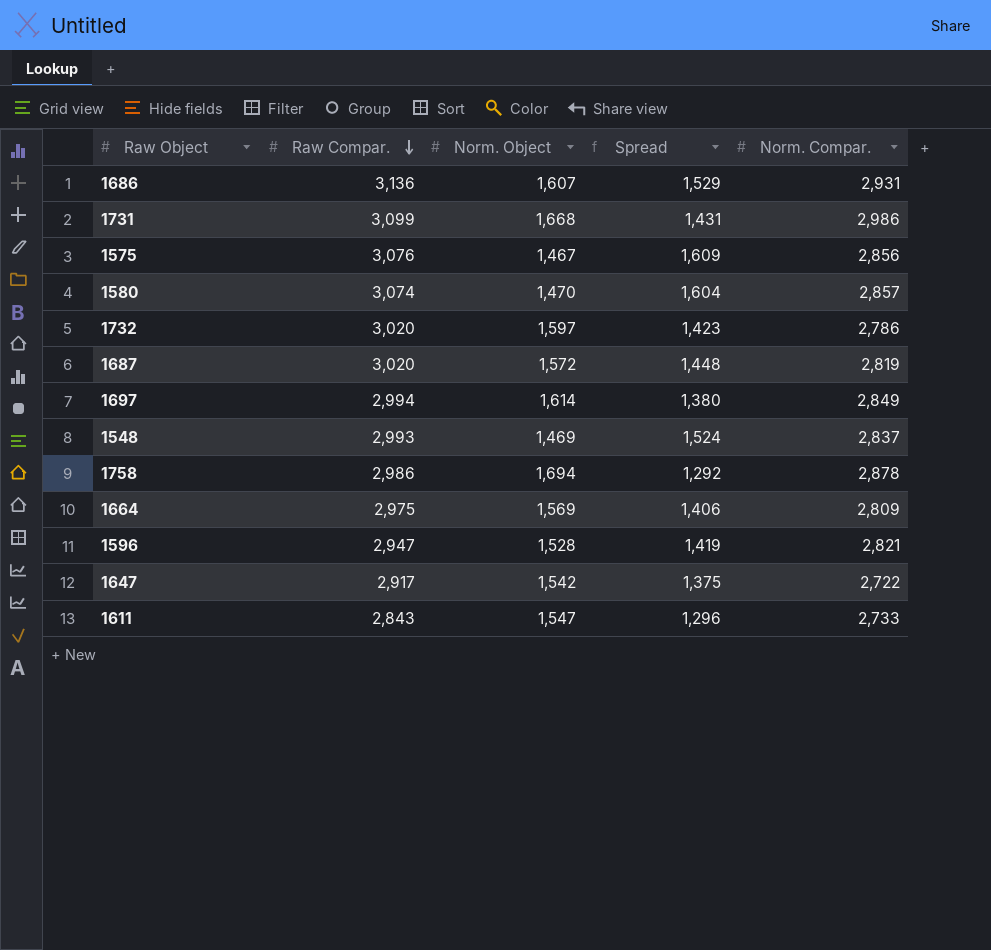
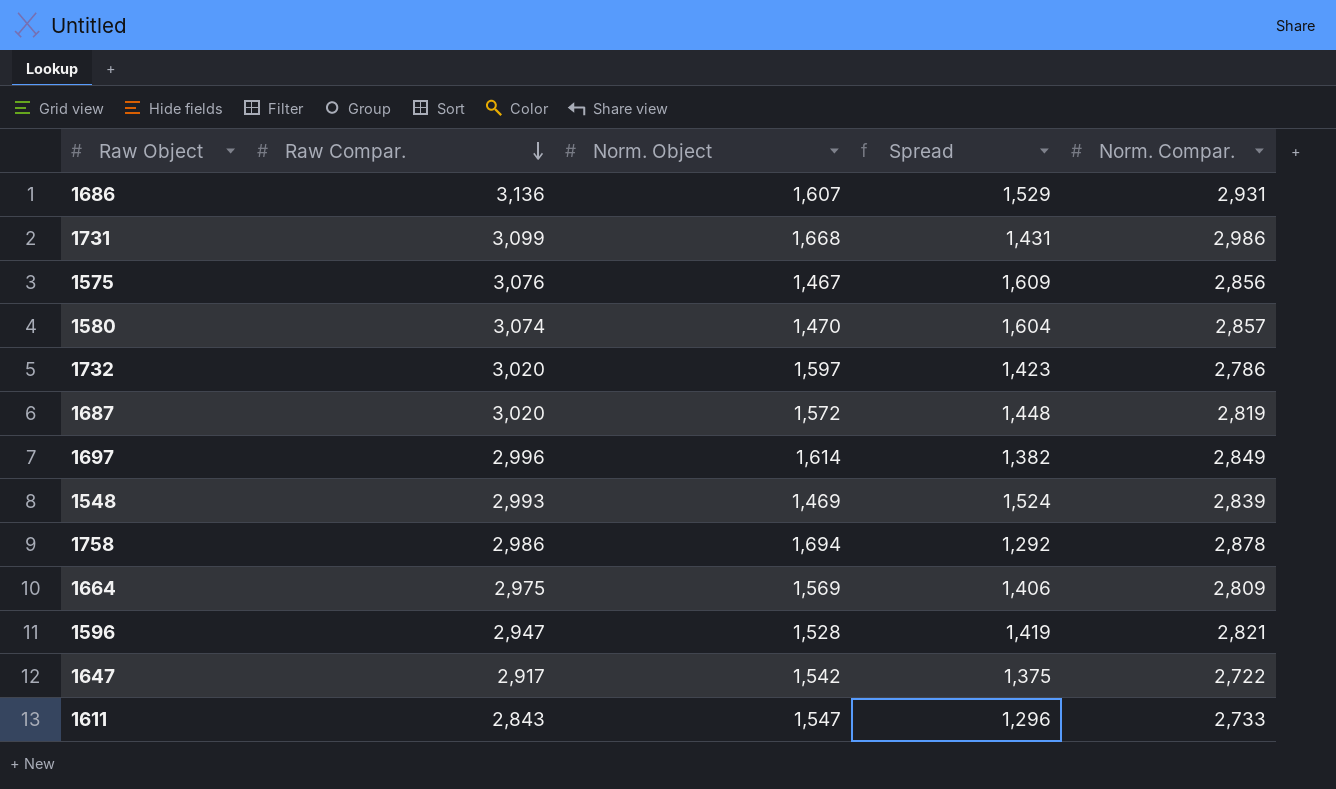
1697 | Raw Compar.: 2,994 -> 2,996
1697 | Spread: 1,380 -> 1,382
1548 | Norm. Compar.: 2,837 -> 2,839

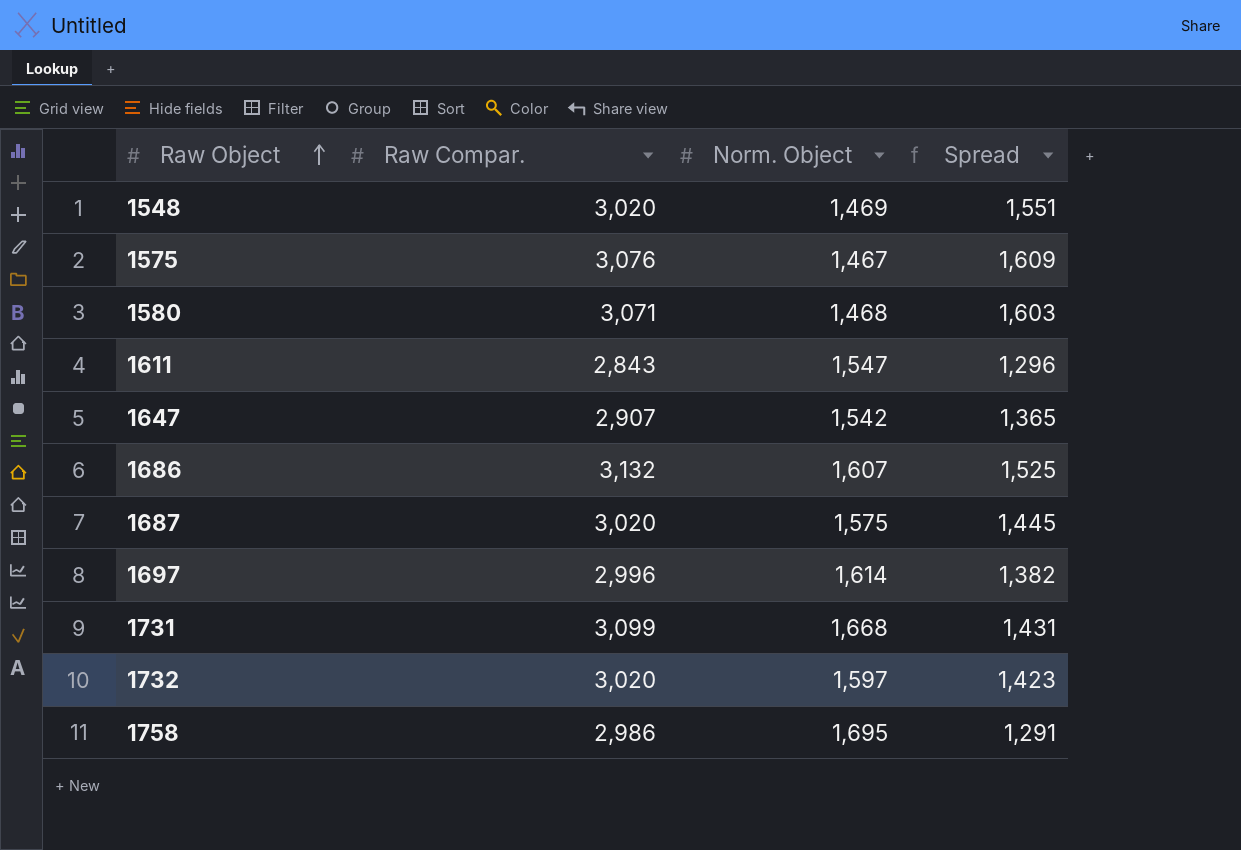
row order: Raw Compar. descending -> Raw Object ascending
column Norm. Compar. | position: 5 -> none
row 1664: 2,975 | 1,569 | 1,406 | 2,809 -> none
row 1596: 2,947 | 1,528 | 1,419 | 2,821 -> none
1548 | Raw Compar.: 2,993 -> 3,020
1548 | Spread: 1,524 -> 1,551
1580 | Raw Compar.: 3,074 -> 3,071
1580 | Norm. Object: 1,470 -> 1,468
1580 | Spread: 1,604 -> 1,603
1647 | Raw Compar.: 2,917 -> 2,907
1647 | Spread: 1,375 -> 1,365
1686 | Raw Compar.: 3,136 -> 3,132
1686 | Spread: 1,529 -> 1,525
1687 | Norm. Object: 1,572 -> 1,575
1687 | Spread: 1,448 -> 1,445
1758 | Norm. Object: 1,694 -> 1,695
1758 | Spread: 1,292 -> 1,291

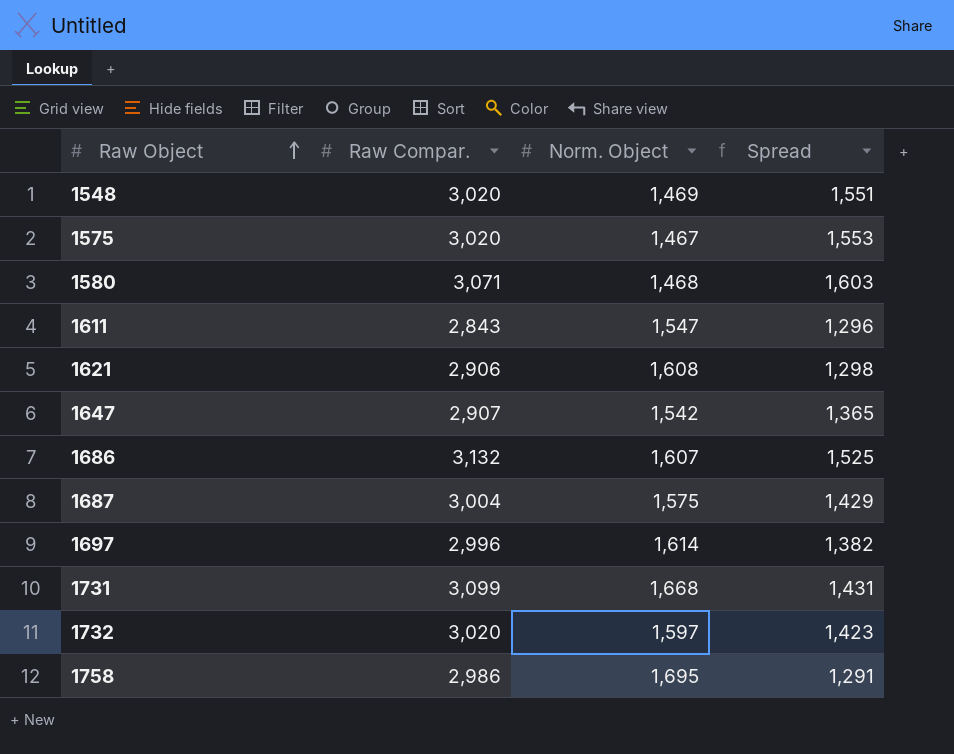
1575 | Raw Compar.: 3,076 -> 3,020
1575 | Spread: 1,609 -> 1,553
row 1621: none -> 2,906 | 1,608 | 1,298
1687 | Raw Compar.: 3,020 -> 3,004
1687 | Spread: 1,445 -> 1,429

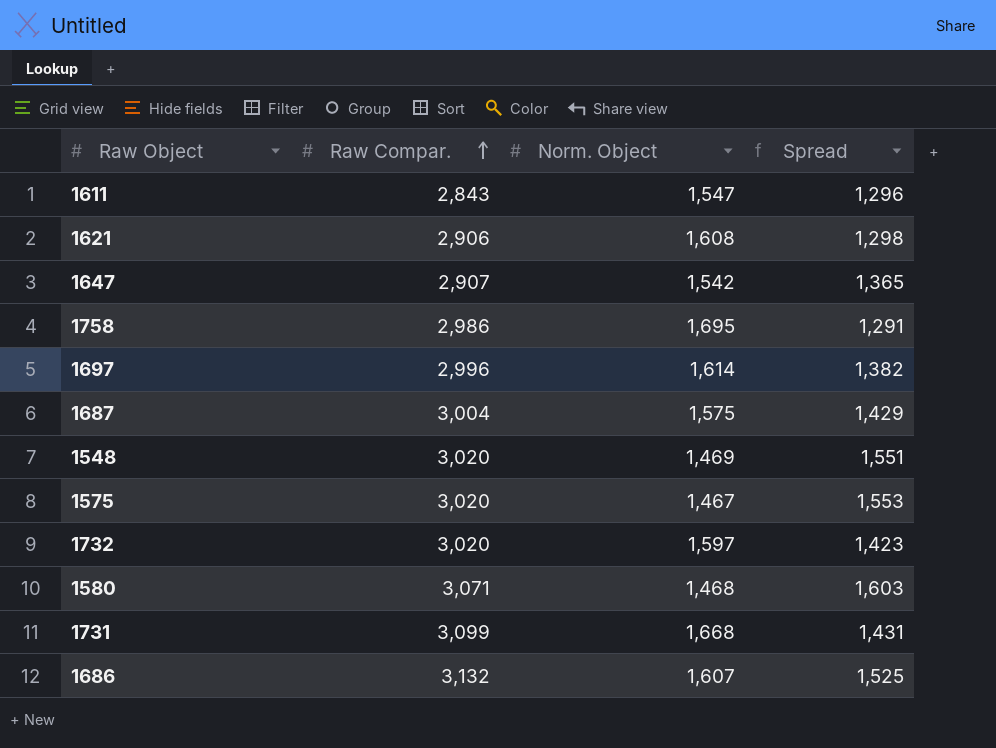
row order: Raw Object ascending -> Raw Compar. ascending

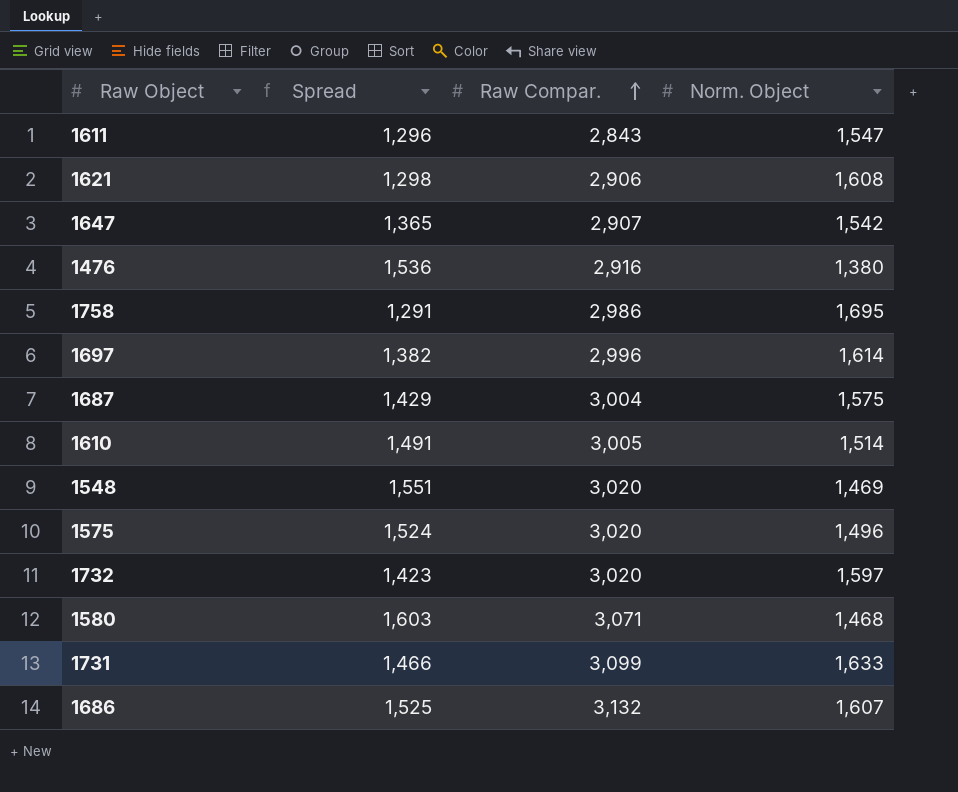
column Spread | position: 4 -> 2
row 1476: none -> 1,536 | 2,916 | 1,380
row 1610: none -> 1,491 | 3,005 | 1,514
1575 | Spread: 1,553 -> 1,524
1575 | Norm. Object: 1,467 -> 1,496
1731 | Spread: 1,431 -> 1,466
1731 | Norm. Object: 1,668 -> 1,633

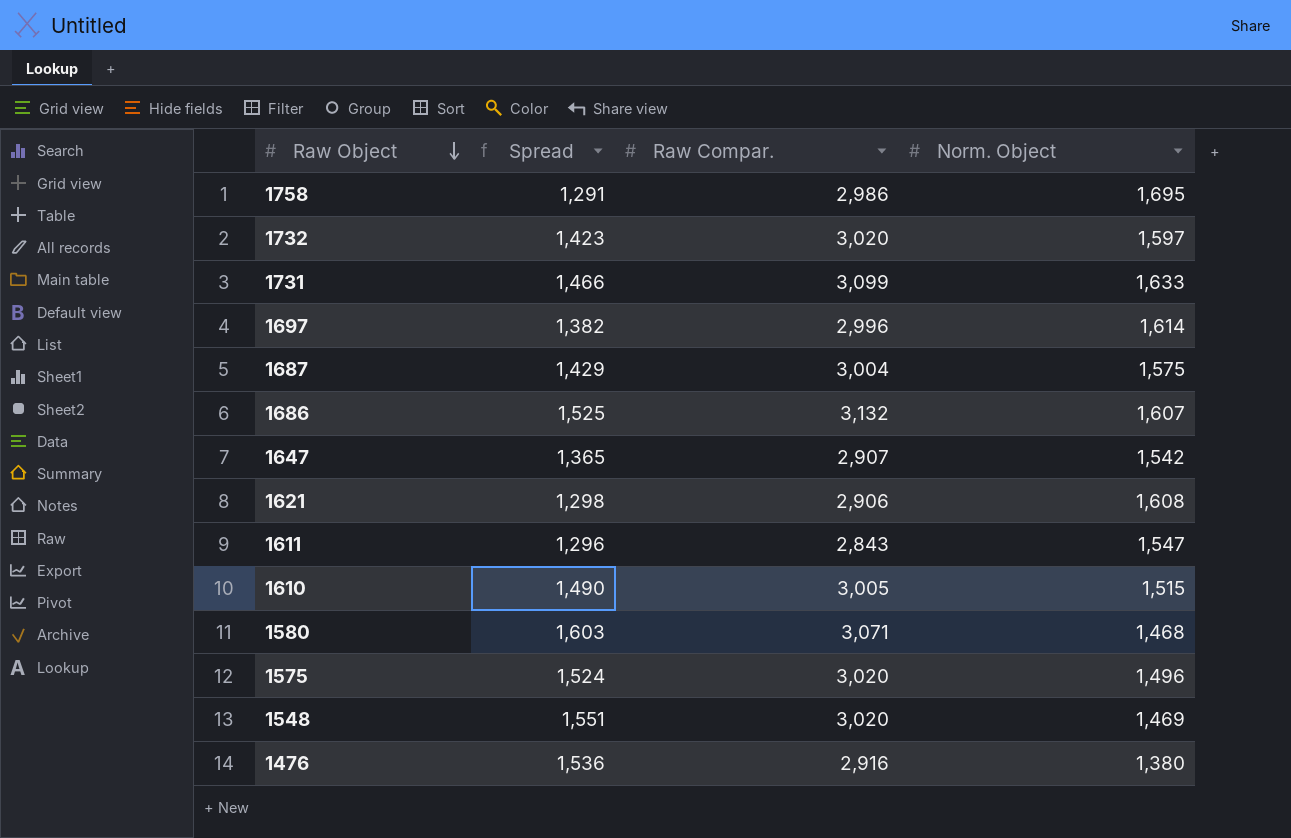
row order: Raw Compar. ascending -> Raw Object descending
1610 | Spread: 1,491 -> 1,490
1610 | Norm. Object: 1,514 -> 1,515

